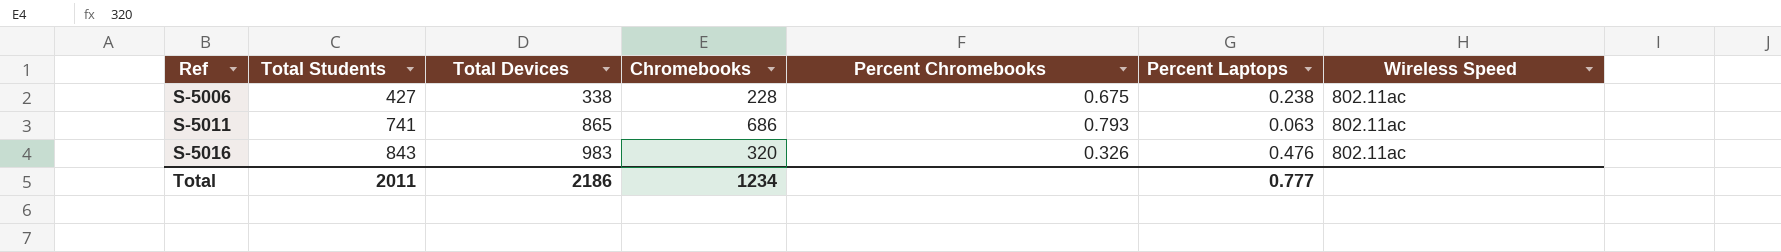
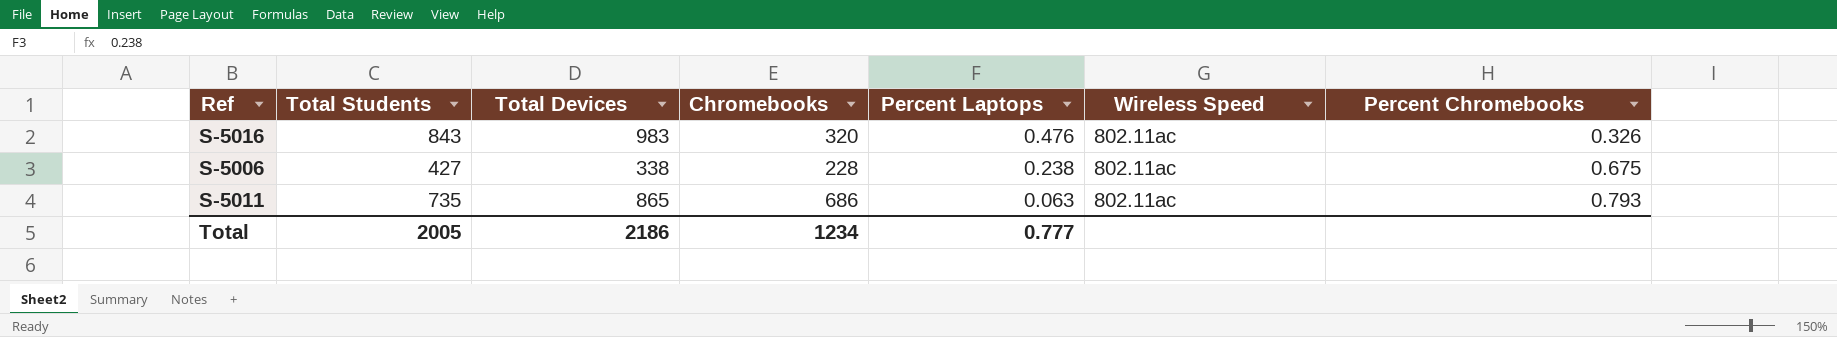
row order: Ref ascending -> Percent Laptops descending
column Percent Chromebooks | position: 5 -> 7
S-5011 | Total Students: 741 -> 735
Total | Total Students: 2011 -> 2005

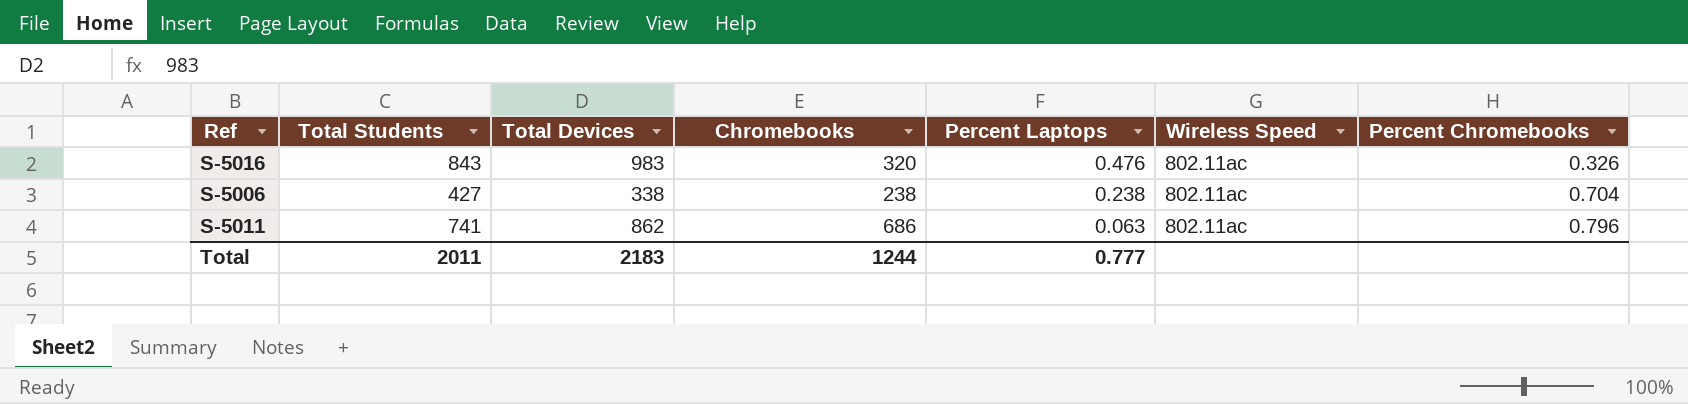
S-5006 | Chromebooks: 228 -> 238
S-5006 | Percent Chromebooks: 0.675 -> 0.704
S-5011 | Total Students: 735 -> 741
S-5011 | Total Devices: 865 -> 862
S-5011 | Percent Chromebooks: 0.793 -> 0.796
Total | Total Students: 2005 -> 2011
Total | Total Devices: 2186 -> 2183
Total | Chromebooks: 1234 -> 1244

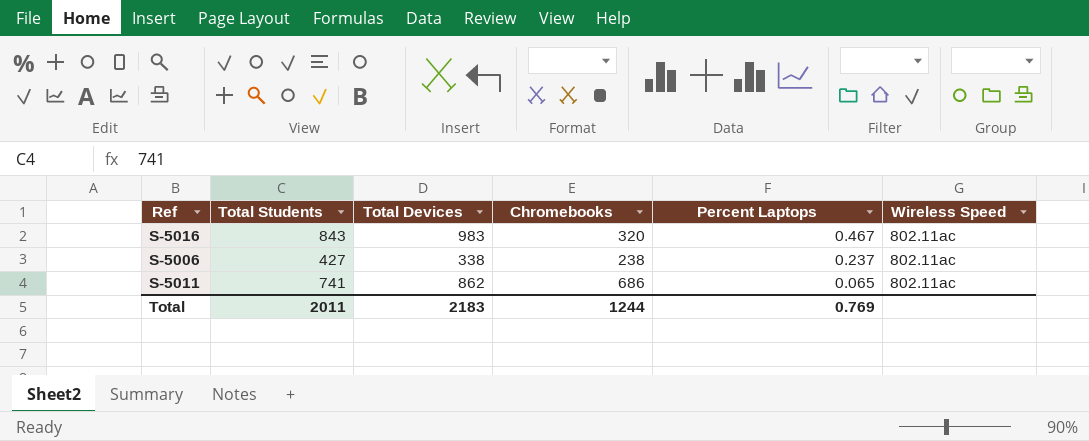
column Percent Chromebooks | formula: [Chromebooks] / [Total Devices] -> none
S-5016 | Percent Laptops: 0.476 -> 0.467
S-5006 | Percent Laptops: 0.238 -> 0.237
S-5011 | Percent Laptops: 0.063 -> 0.065
Total | Percent Laptops: 0.777 -> 0.769

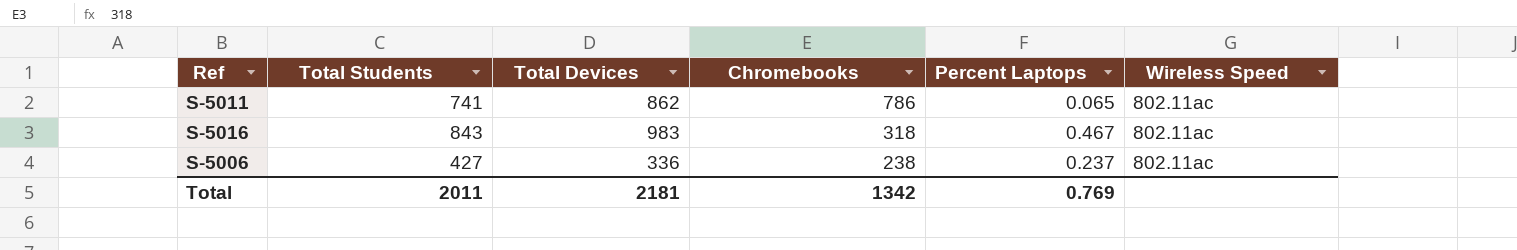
row order: Percent Laptops descending -> Chromebooks descending
S-5011 | Chromebooks: 686 -> 786
S-5016 | Chromebooks: 320 -> 318
S-5006 | Total Devices: 338 -> 336
Total | Total Devices: 2183 -> 2181
Total | Chromebooks: 1244 -> 1342

